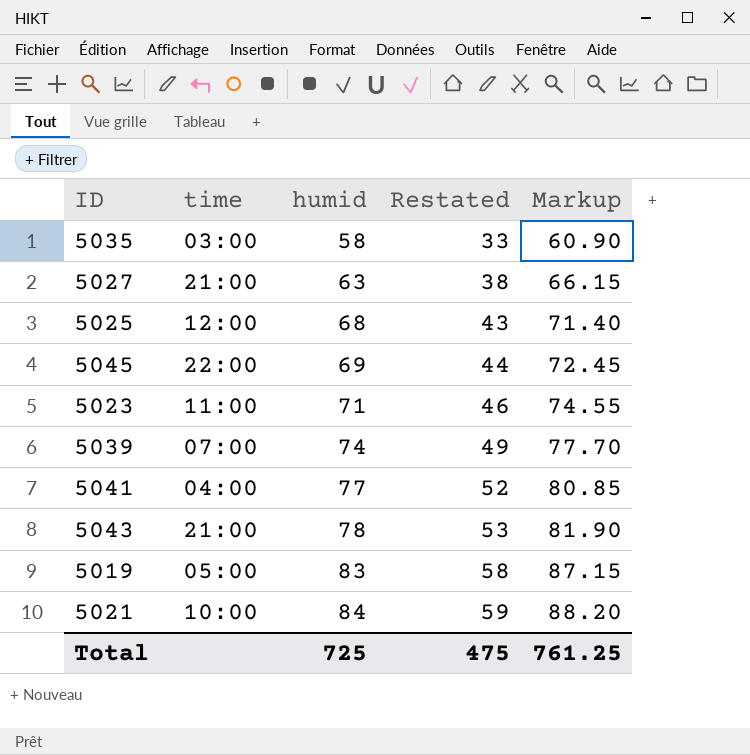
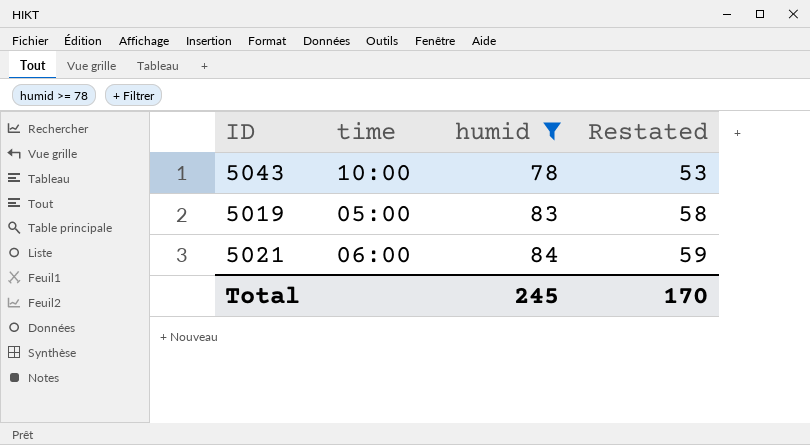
filter: none -> humid >= 78
column Markup | formula: [humid] * 1.05 -> none
5043 | time: 21:00 -> 10:00
5021 | time: 10:00 -> 06:00
Total | humid: 725 -> 245
Total | Restated: 475 -> 170

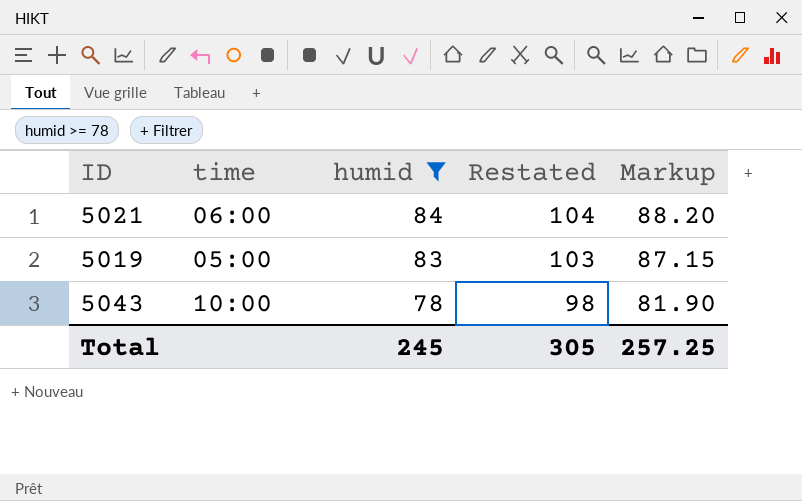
row order: humid ascending -> humid descending
column Restated | formula: [humid] - 25 -> [humid] + 20
column Markup | formula: none -> [humid] * 1.05
Total | Restated: 170 -> 305

